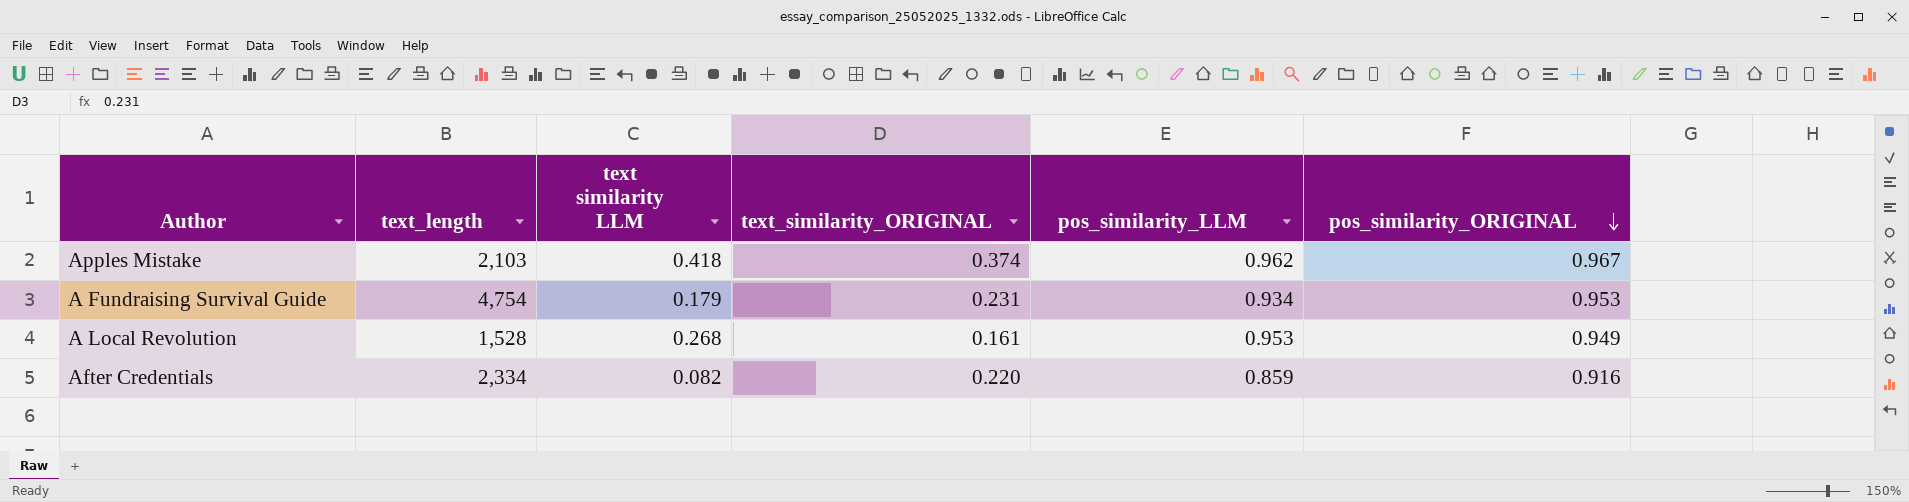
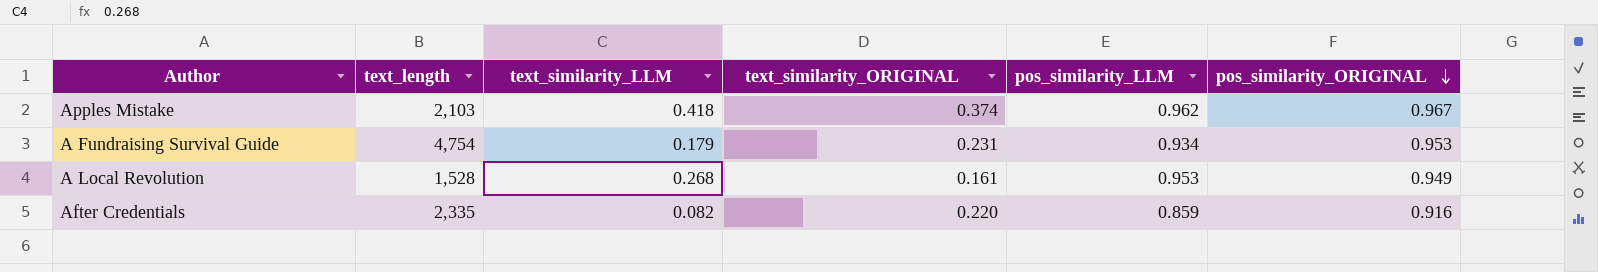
column name: text similarity LLM -> text_similarity_LLM
After Credentials | text_length: 2,334 -> 2,335

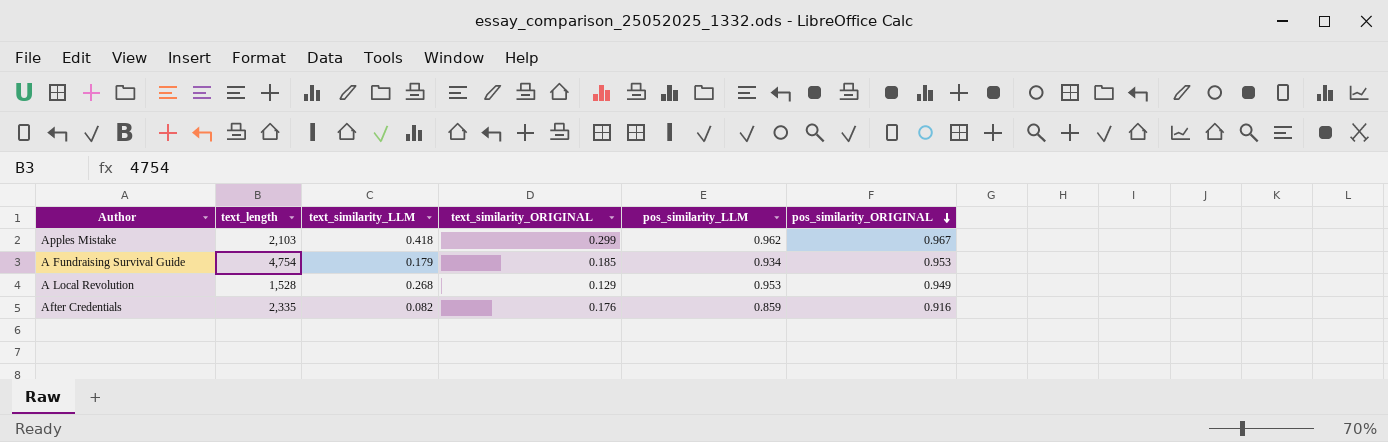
Apples Mistake | text_similarity_ORIGINAL: 0.374 -> 0.299
A Fundraising Survival Guide | text_similarity_ORIGINAL: 0.231 -> 0.185
A Local Revolution | text_similarity_ORIGINAL: 0.161 -> 0.129
After Credentials | text_similarity_ORIGINAL: 0.220 -> 0.176

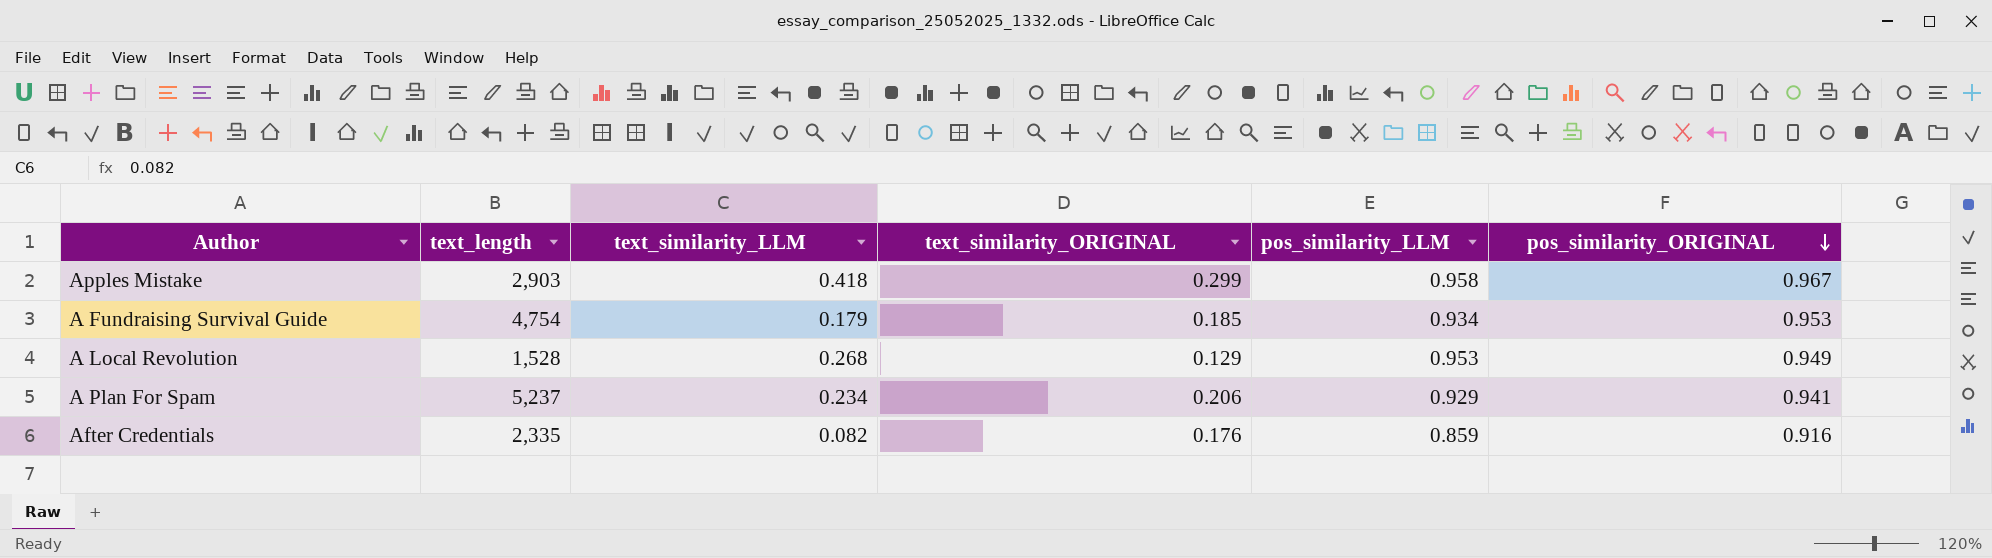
Apples Mistake | text_length: 2,103 -> 2,903
Apples Mistake | pos_similarity_LLM: 0.962 -> 0.958
row A Plan For Spam: none -> 5,237 | 0.234 | 0.206 | 0.929 | 0.941

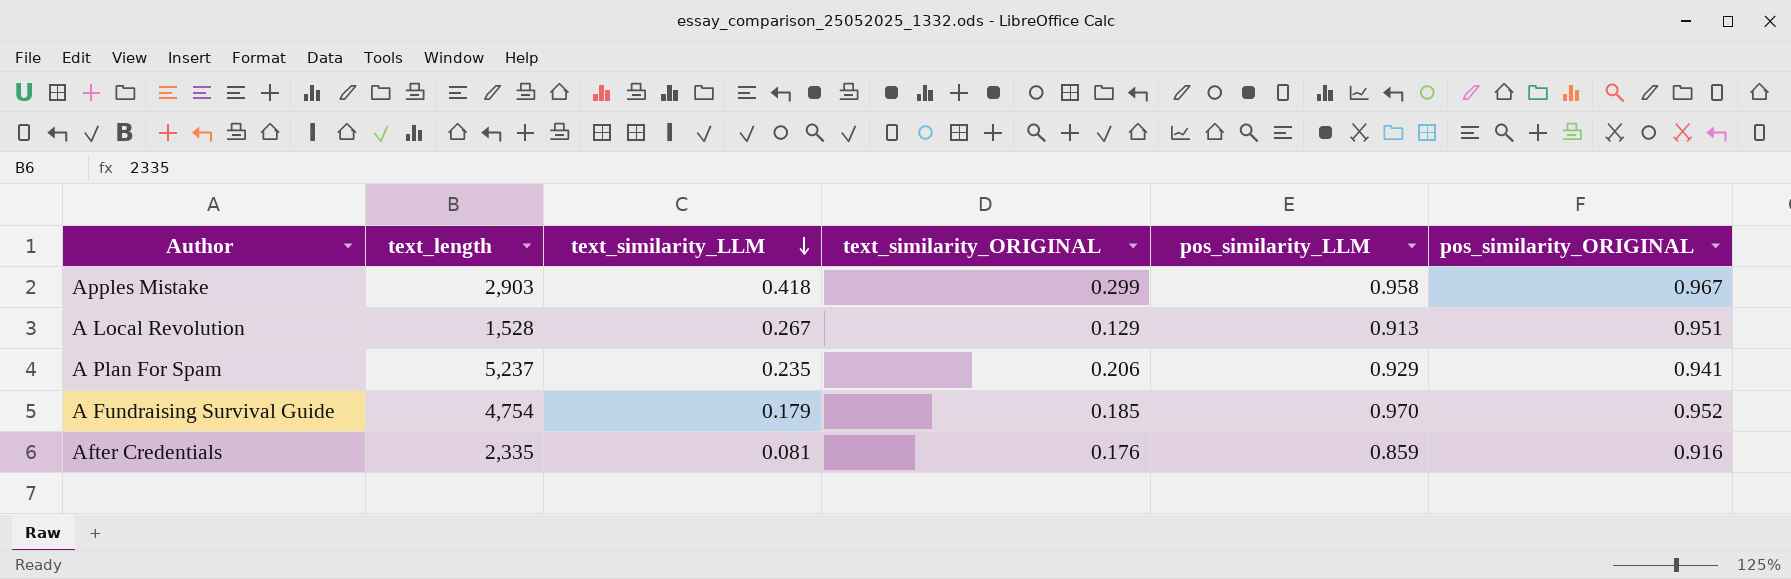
row order: pos_similarity_ORIGINAL descending -> text_similarity_LLM descending
A Local Revolution | text_similarity_LLM: 0.268 -> 0.267
A Local Revolution | pos_similarity_LLM: 0.953 -> 0.913
A Local Revolution | pos_similarity_ORIGINAL: 0.949 -> 0.951
A Plan For Spam | text_similarity_LLM: 0.234 -> 0.235
A Fundraising Survival Guide | pos_similarity_LLM: 0.934 -> 0.970
A Fundraising Survival Guide | pos_similarity_ORIGINAL: 0.953 -> 0.952
After Credentials | text_similarity_LLM: 0.082 -> 0.081

